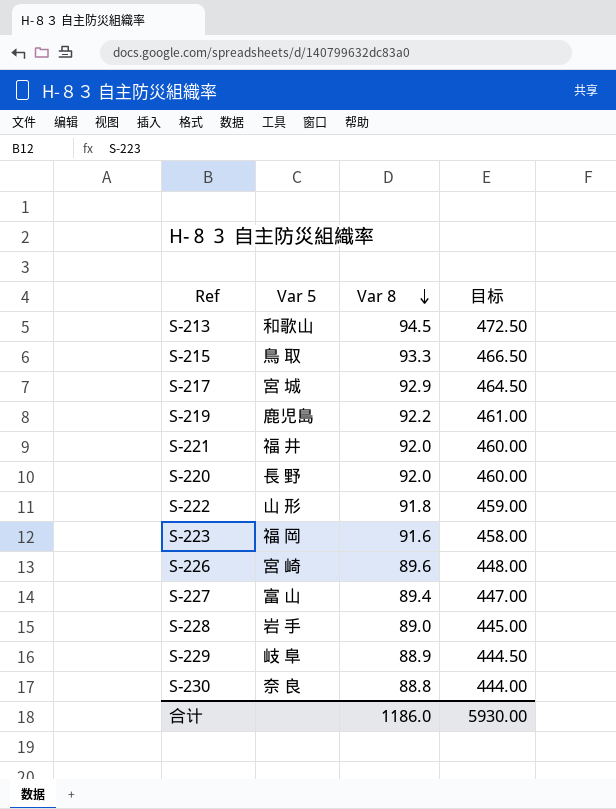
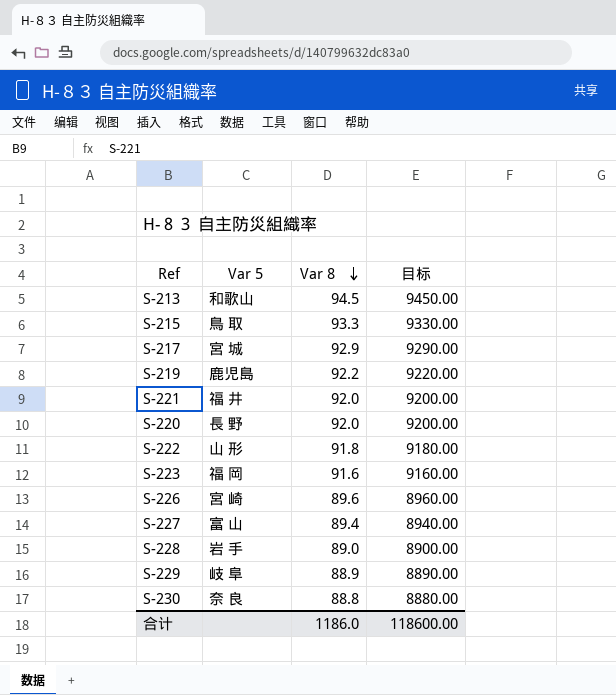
column 目标 | formula: [Var 8] * 5 -> [Var 8] * 100
合计 | 目标: 5930.00 -> 118600.00

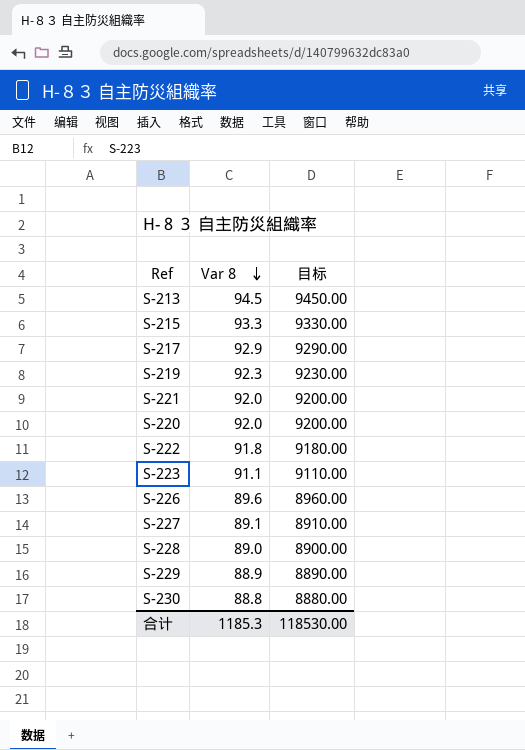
column Var 5 | position: 2 -> none
S-219 | Var 8: 92.2 -> 92.3
S-219 | 目标: 9220.00 -> 9230.00
S-223 | Var 8: 91.6 -> 91.1
S-223 | 目标: 9160.00 -> 9110.00
S-227 | Var 8: 89.4 -> 89.1
S-227 | 目标: 8940.00 -> 8910.00
合计 | Var 8: 1186.0 -> 1185.3
合计 | 目标: 118600.00 -> 118530.00

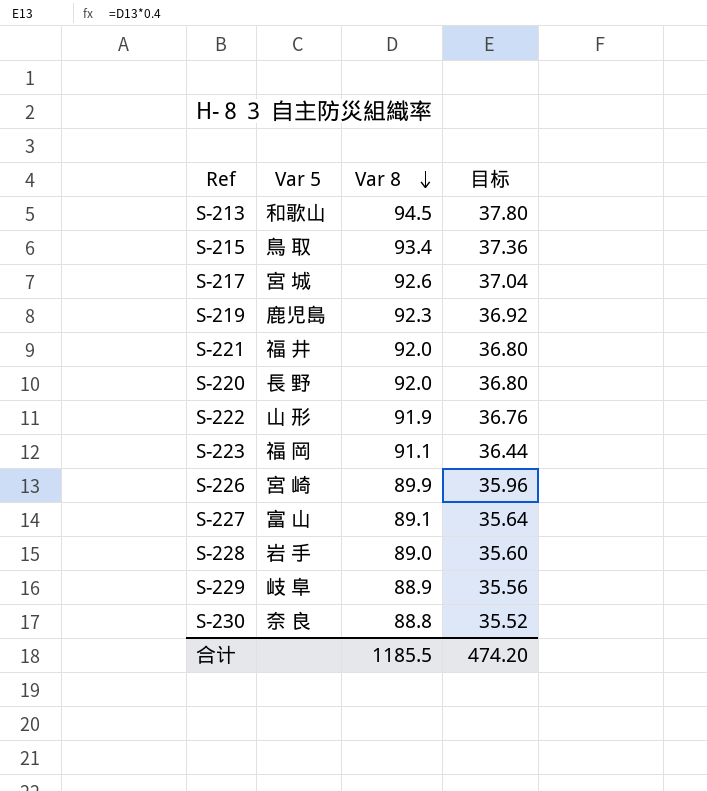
column Var 5 | position: none -> 2
column 目标 | formula: [Var 8] * 100 -> [Var 8] * 0.4
S-215 | Var 8: 93.3 -> 93.4
S-217 | Var 8: 92.9 -> 92.6
S-222 | Var 8: 91.8 -> 91.9
S-226 | Var 8: 89.6 -> 89.9
合计 | Var 8: 1185.3 -> 1185.5
合计 | 目标: 118530.00 -> 474.20

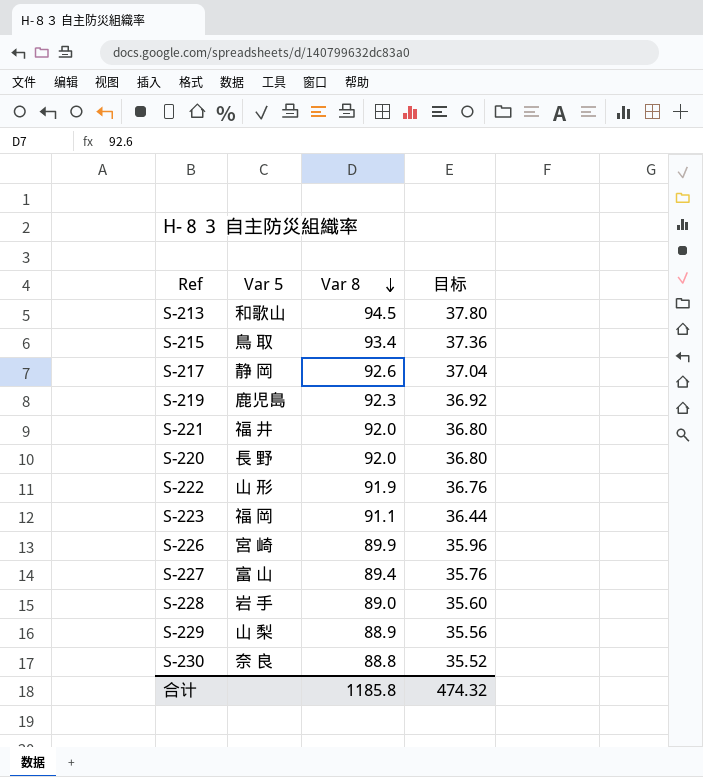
S-217 | Var 5: 宮 城 -> 静 岡
S-227 | Var 8: 89.1 -> 89.4
S-227 | 目标: 35.64 -> 35.76
S-229 | Var 5: 岐 阜 -> 山 梨
合计 | Var 8: 1185.5 -> 1185.8
合计 | 目标: 474.20 -> 474.32

